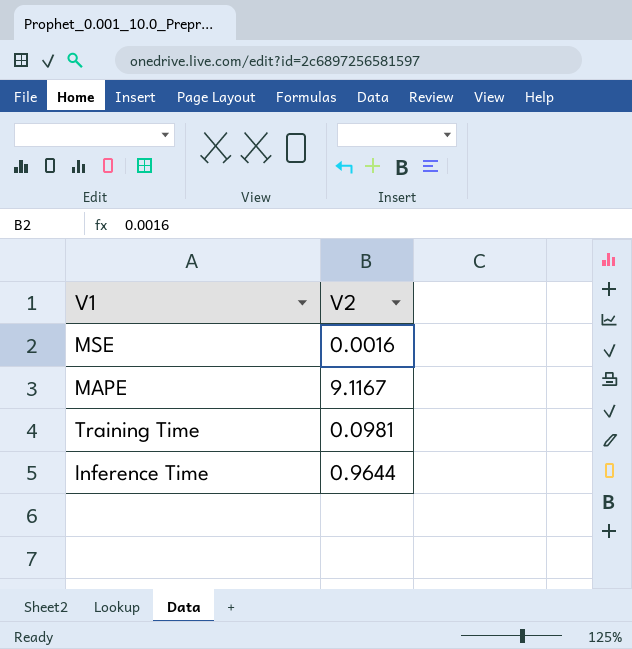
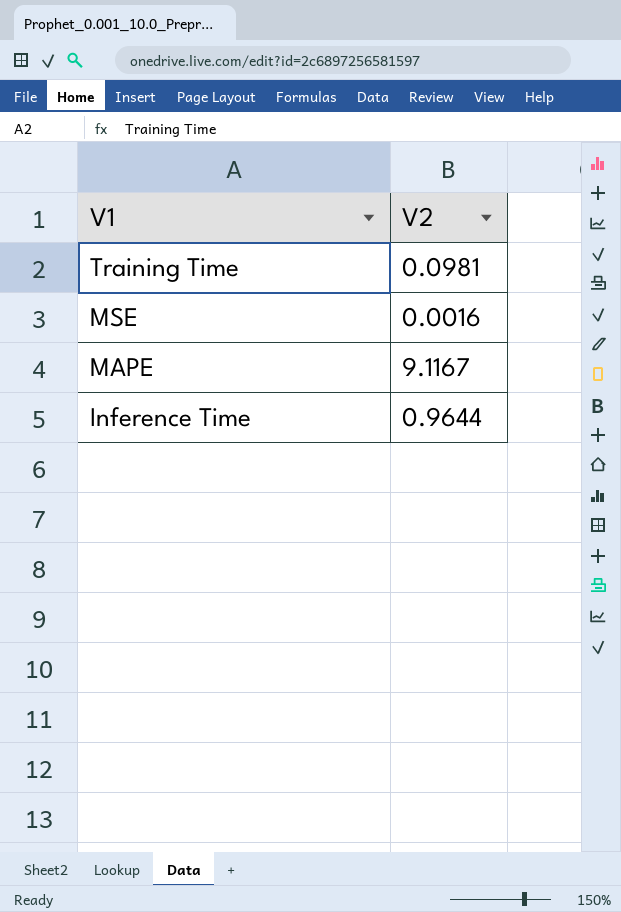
row order: none -> V1 descending

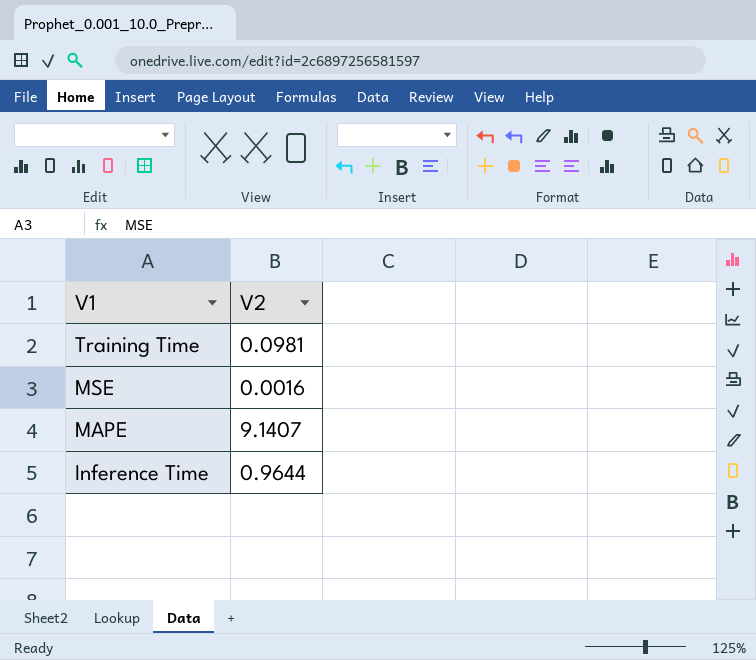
MAPE | V2: 9.1167 -> 9.1407

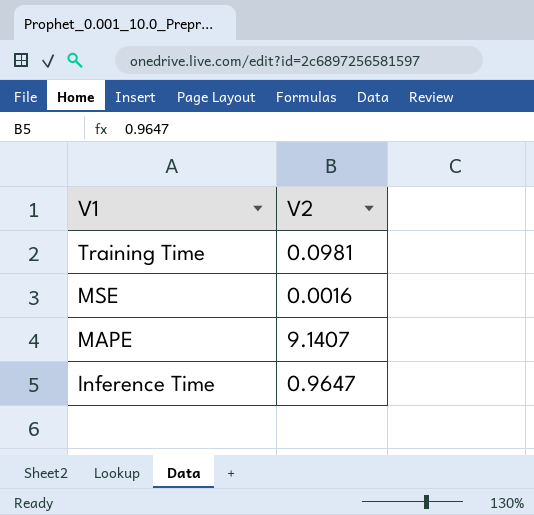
Inference Time | V2: 0.9644 -> 0.9647

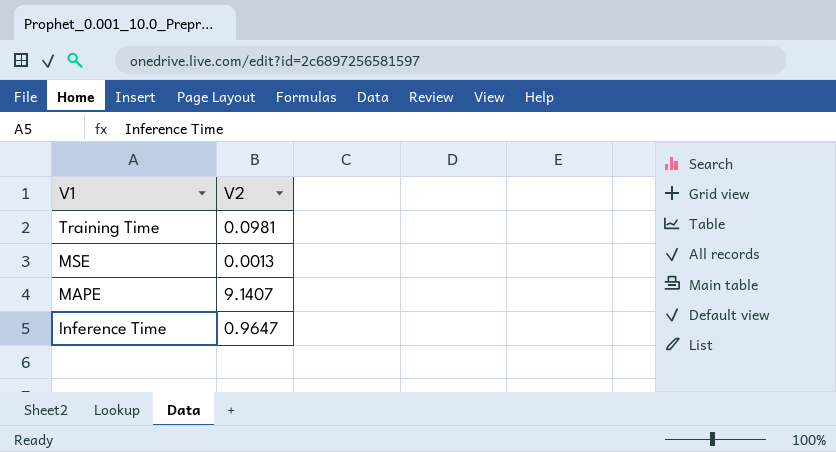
MSE | V2: 0.0016 -> 0.0013

